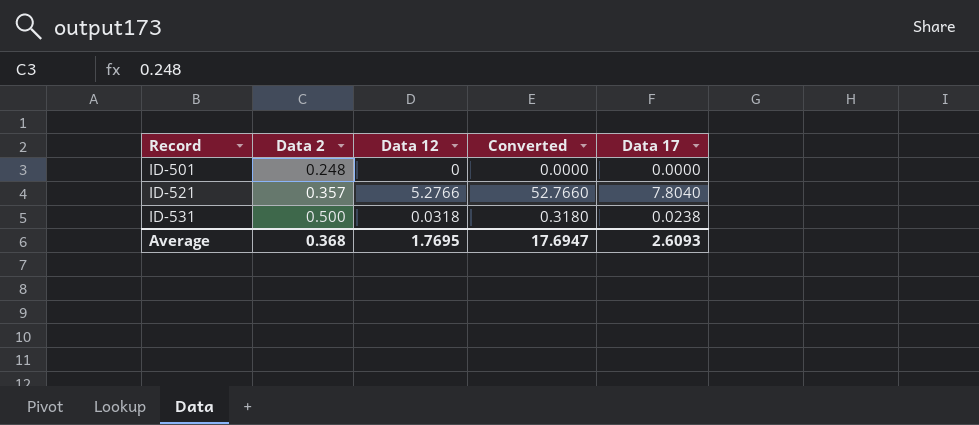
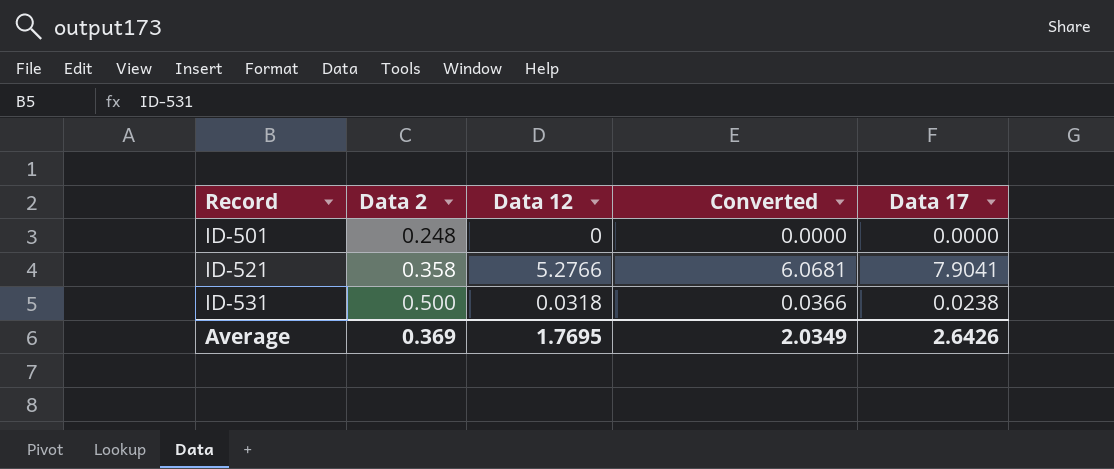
column Converted | formula: [Data 12] * 10 -> [Data 12] * 1.15
ID-521 | Data 2: 0.357 -> 0.358
ID-521 | Data 17: 7.8040 -> 7.9041
Average | Data 2: 0.368 -> 0.369
Average | Converted: 17.6947 -> 2.0349
Average | Data 17: 2.6093 -> 2.6426

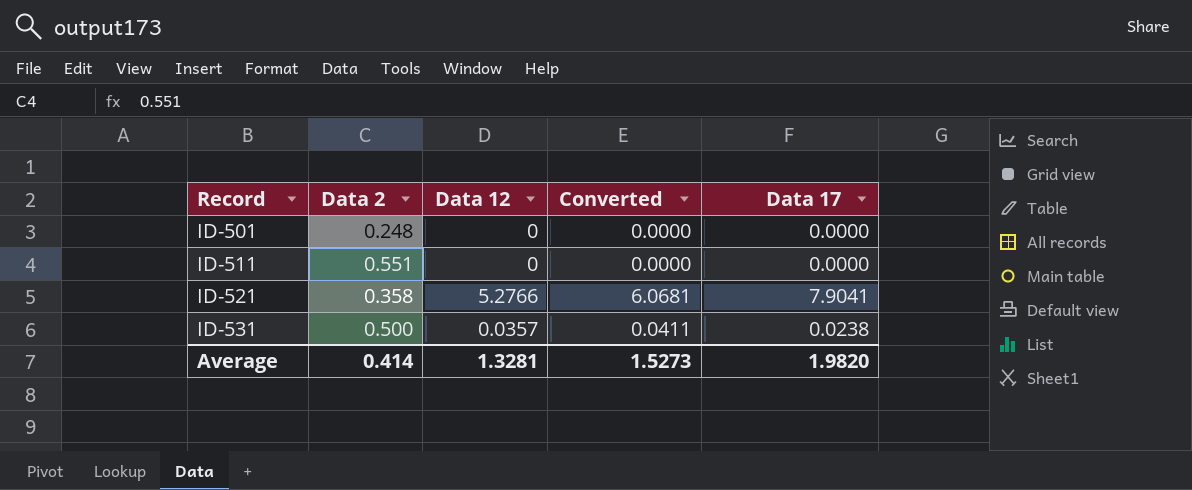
row ID-511: none -> 0.551 | 0 | 0.0000 | 0.0000
ID-531 | Data 12: 0.0318 -> 0.0357
ID-531 | Converted: 0.0366 -> 0.0411
Average | Data 2: 0.369 -> 0.414
Average | Data 12: 1.7695 -> 1.3281
Average | Converted: 2.0349 -> 1.5273
Average | Data 17: 2.6426 -> 1.9820

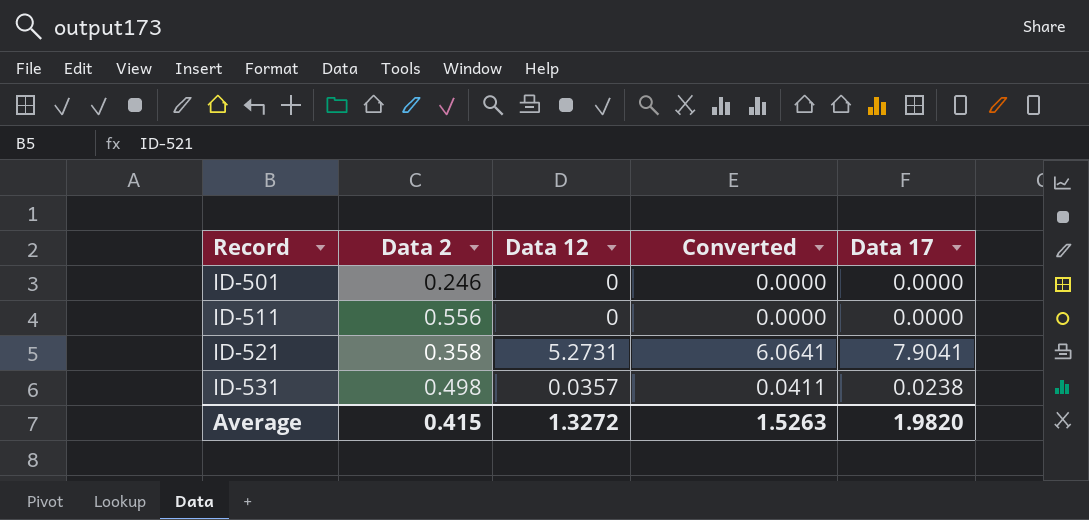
ID-501 | Data 2: 0.248 -> 0.246
ID-511 | Data 2: 0.551 -> 0.556
ID-521 | Data 12: 5.2766 -> 5.2731
ID-521 | Converted: 6.0681 -> 6.0641
ID-531 | Data 2: 0.500 -> 0.498
Average | Data 2: 0.414 -> 0.415
Average | Data 12: 1.3281 -> 1.3272
Average | Converted: 1.5273 -> 1.5263

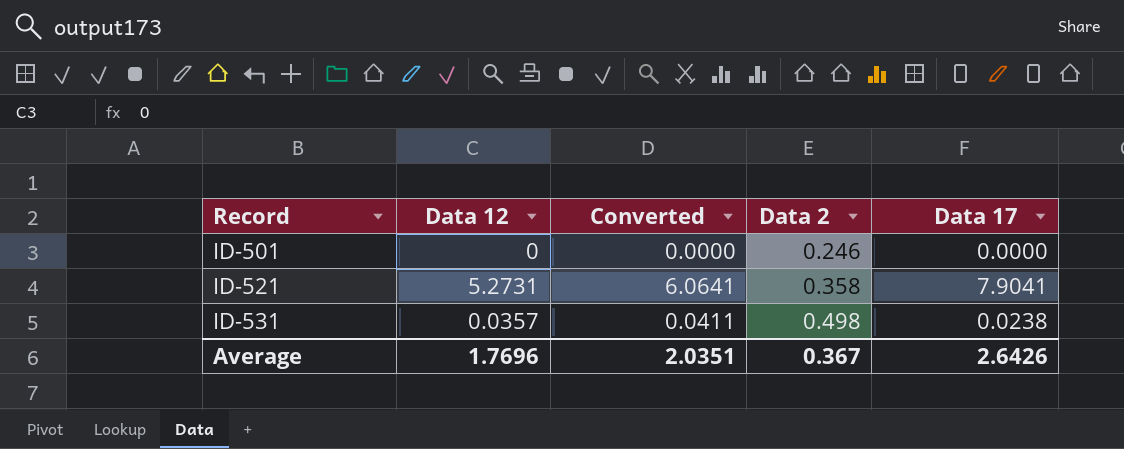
column Data 2 | position: 2 -> 4
row ID-511: 0.556 | 0 | 0.0000 | 0.0000 -> none
Average | Data 12: 1.3272 -> 1.7696
Average | Converted: 1.5263 -> 2.0351
Average | Data 2: 0.415 -> 0.367
Average | Data 17: 1.9820 -> 2.6426

